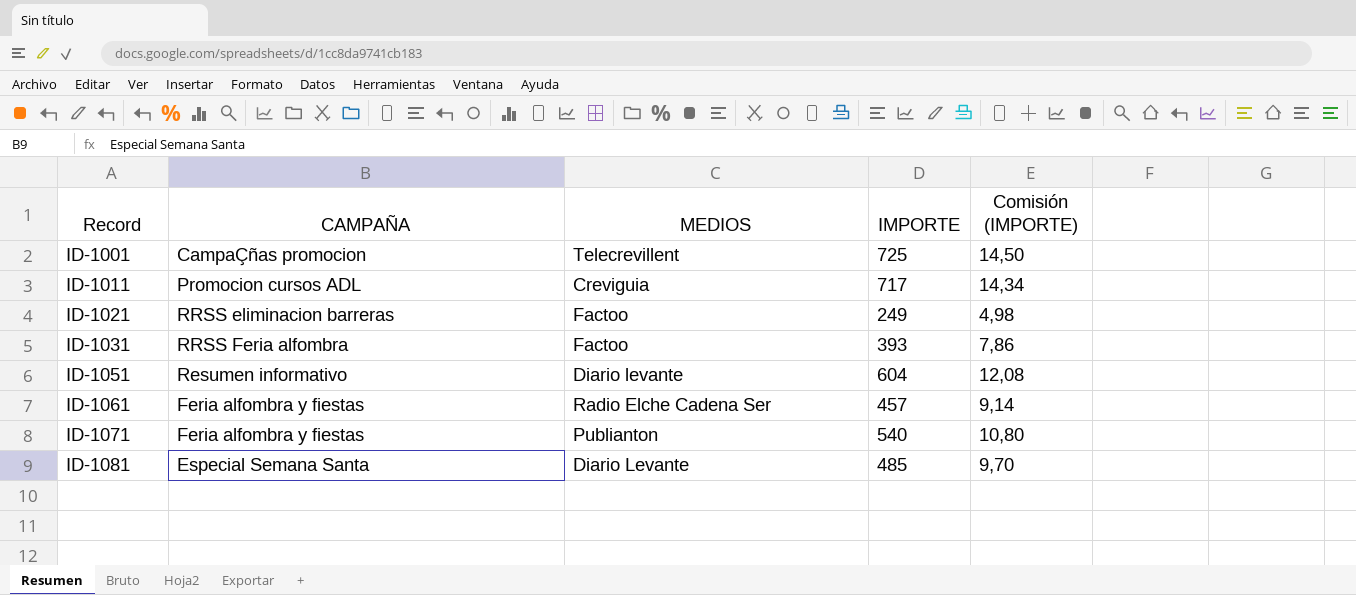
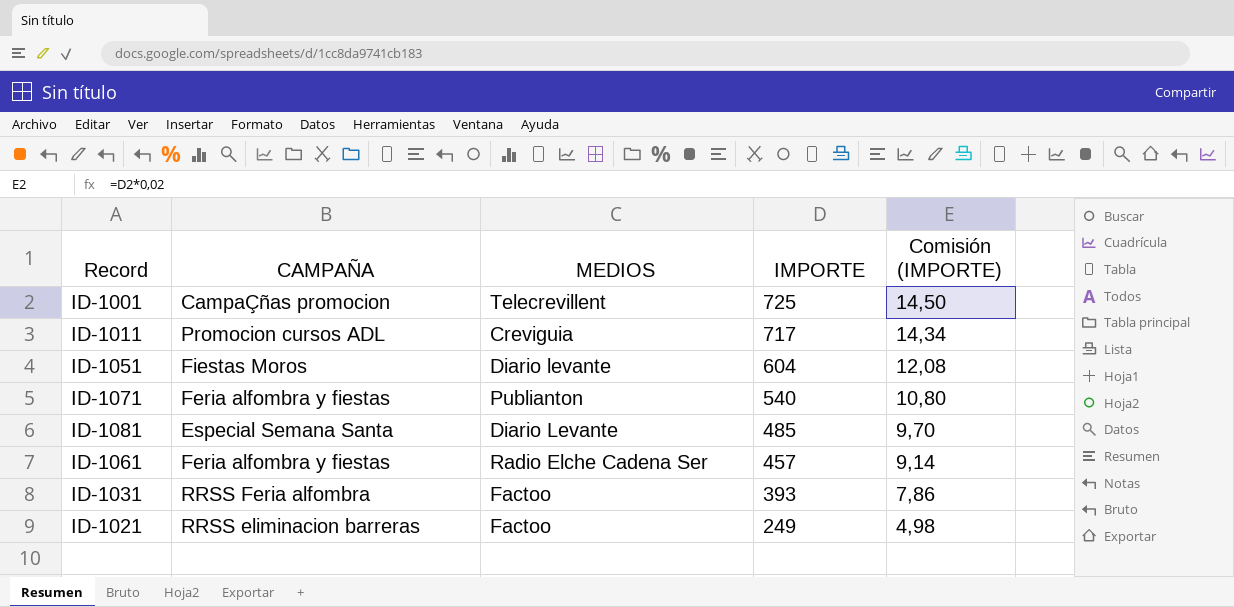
row order: Record ascending -> IMPORTE descending
ID-1051 | CAMPAÑA: Resumen informativo -> Fiestas Moros

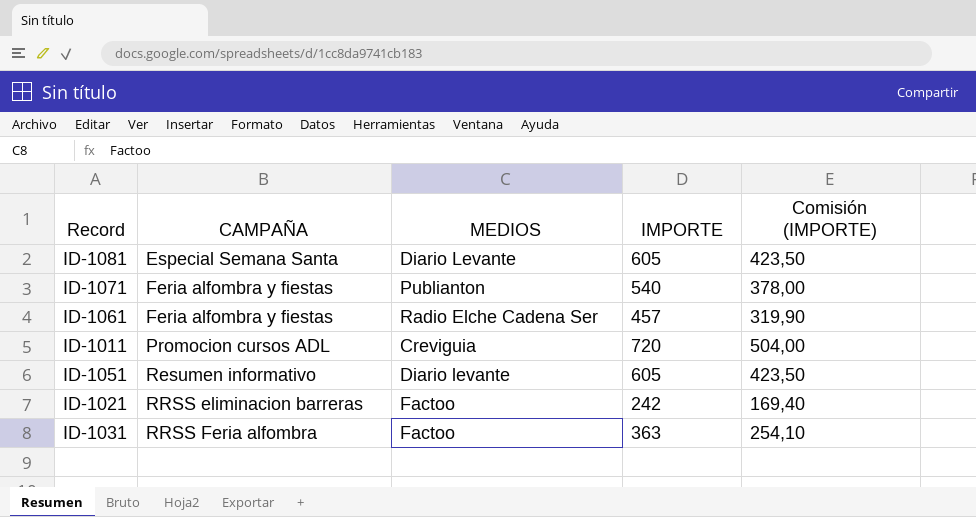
row order: IMPORTE descending -> CAMPAÑA ascending
column Comisión (IMPORTE) | formula: [IMPORTE] * 0,02 -> [IMPORTE] * 0,7
row ID-1001: CampaÇñas promocion | Telecrevillent | 725 | 14,50 -> none
ID-1081 | IMPORTE: 485 -> 605
ID-1011 | IMPORTE: 717 -> 720
ID-1051 | CAMPAÑA: Fiestas Moros -> Resumen informativo
ID-1051 | IMPORTE: 604 -> 605
ID-1021 | IMPORTE: 249 -> 242
ID-1031 | IMPORTE: 393 -> 363

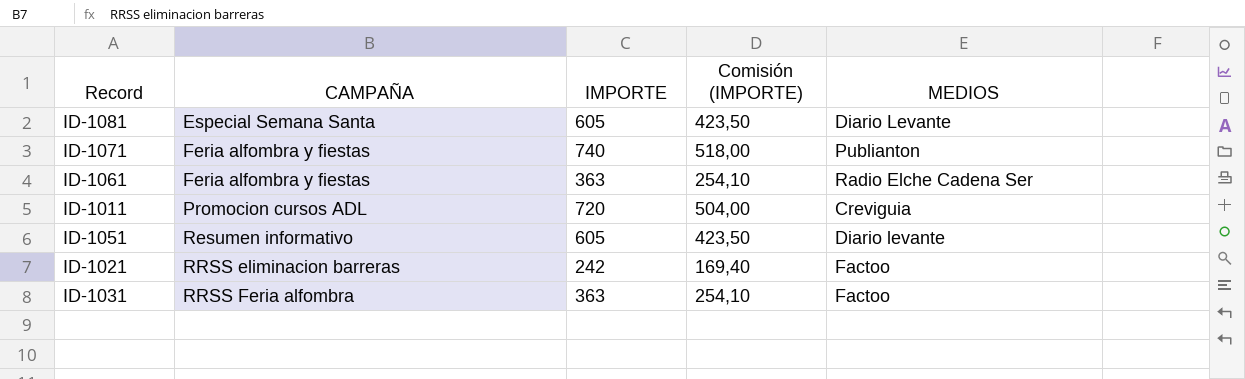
column MEDIOS | position: 3 -> 5
ID-1071 | IMPORTE: 540 -> 740
ID-1071 | Comisión (IMPORTE): 378,00 -> 518,00
ID-1061 | IMPORTE: 457 -> 363
ID-1061 | Comisión (IMPORTE): 319,90 -> 254,10

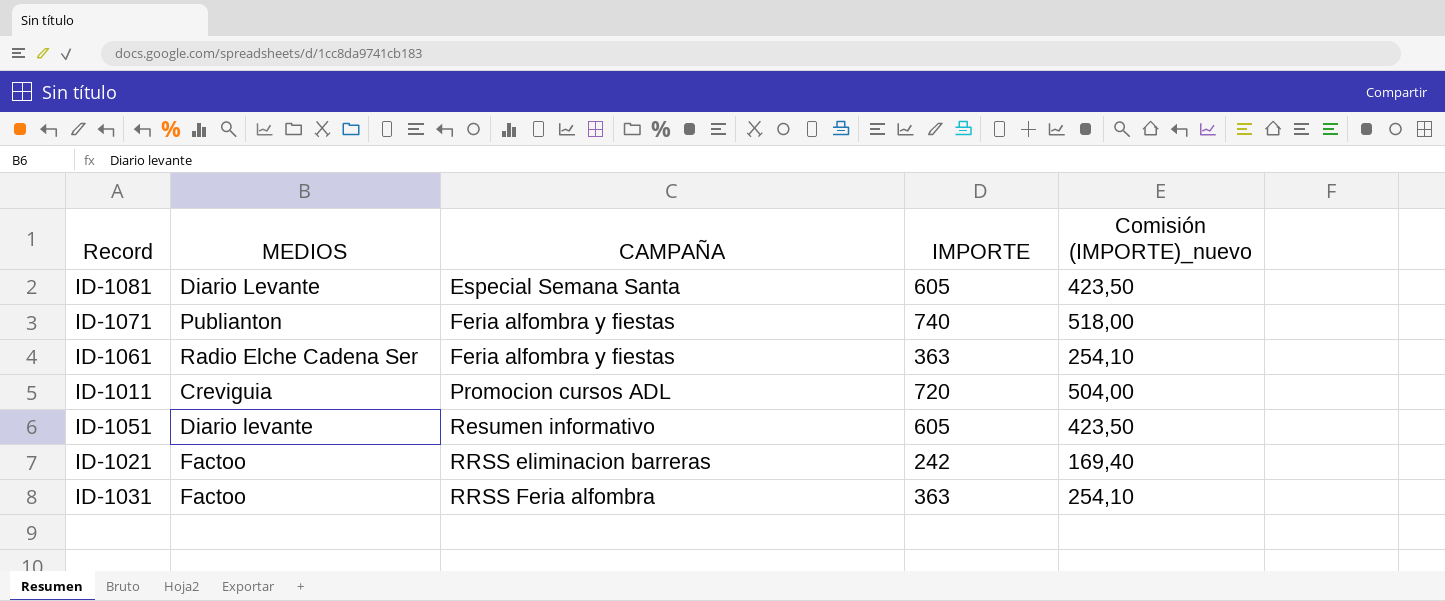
column MEDIOS | position: 5 -> 2
column name: Comisión (IMPORTE) -> Comisión (IMPORTE)_nuevo

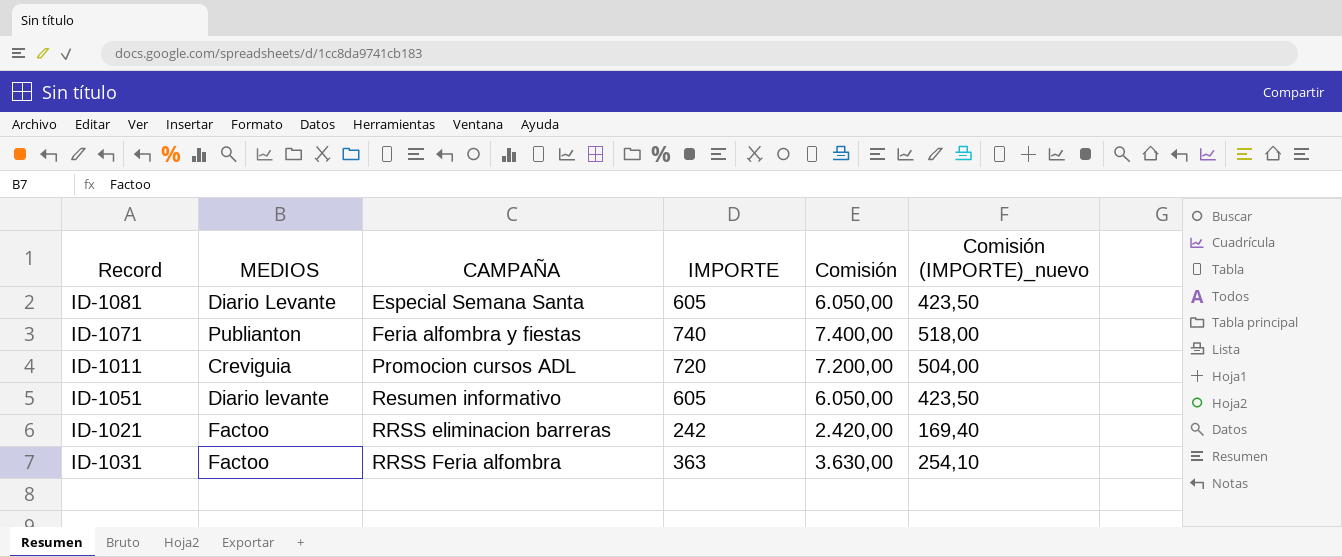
column Comisión | formula: none -> [IMPORTE] * 10
row ID-1061: Radio Elche Cadena Ser | Feria alfombra y fiestas | 363 | 254,10 -> none

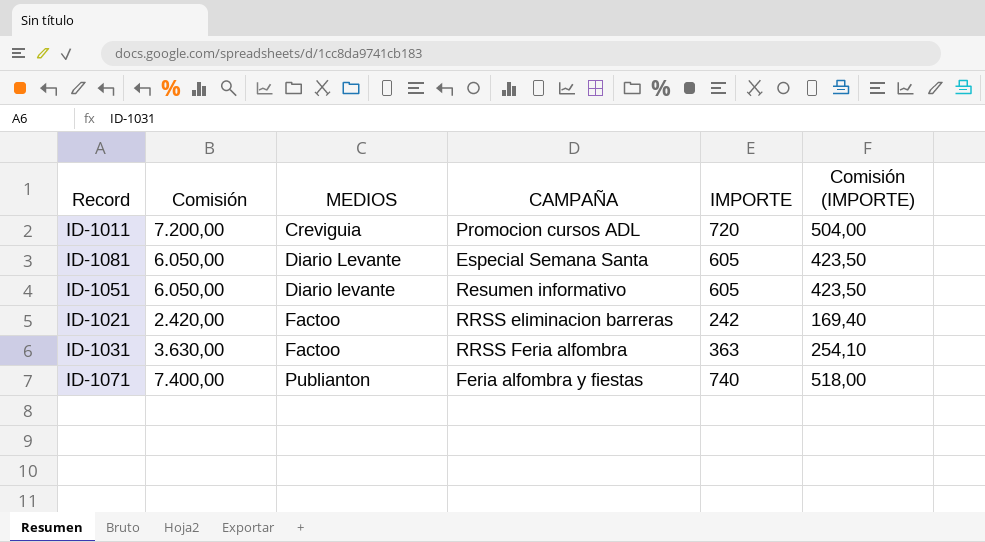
row order: CAMPAÑA ascending -> MEDIOS ascending
column Comisión | position: 5 -> 2
column name: Comisión (IMPORTE)_nuevo -> Comisión (IMPORTE)

